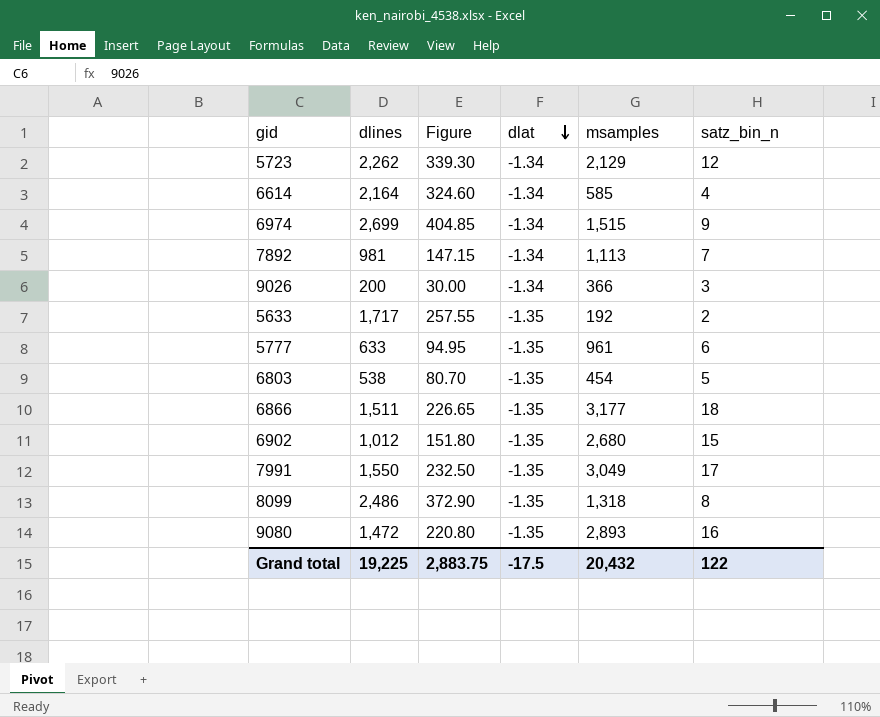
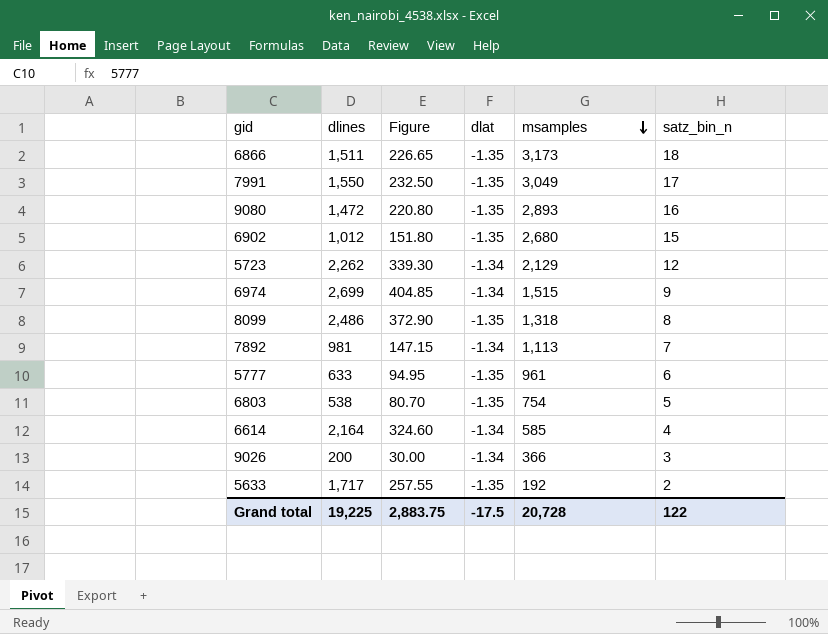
row order: dlat descending -> msamples descending
6866 | msamples: 3,177 -> 3,173
6803 | msamples: 454 -> 754
Grand total | msamples: 20,432 -> 20,728

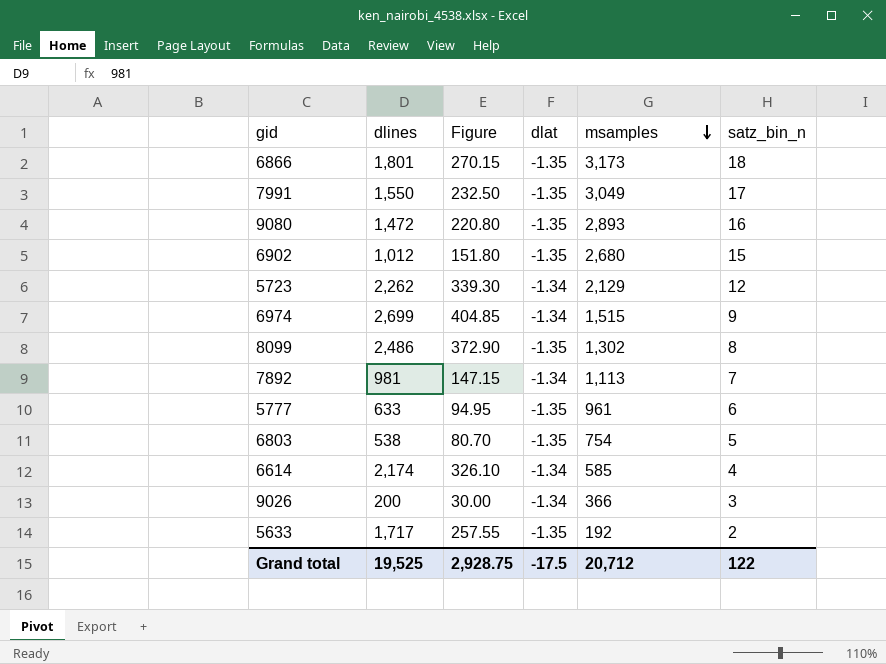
6866 | dlines: 1,511 -> 1,801
6866 | Figure: 226.65 -> 270.15
8099 | msamples: 1,318 -> 1,302
6614 | dlines: 2,164 -> 2,174
6614 | Figure: 324.60 -> 326.10
Grand total | dlines: 19,225 -> 19,525
Grand total | Figure: 2,883.75 -> 2,928.75
Grand total | msamples: 20,728 -> 20,712

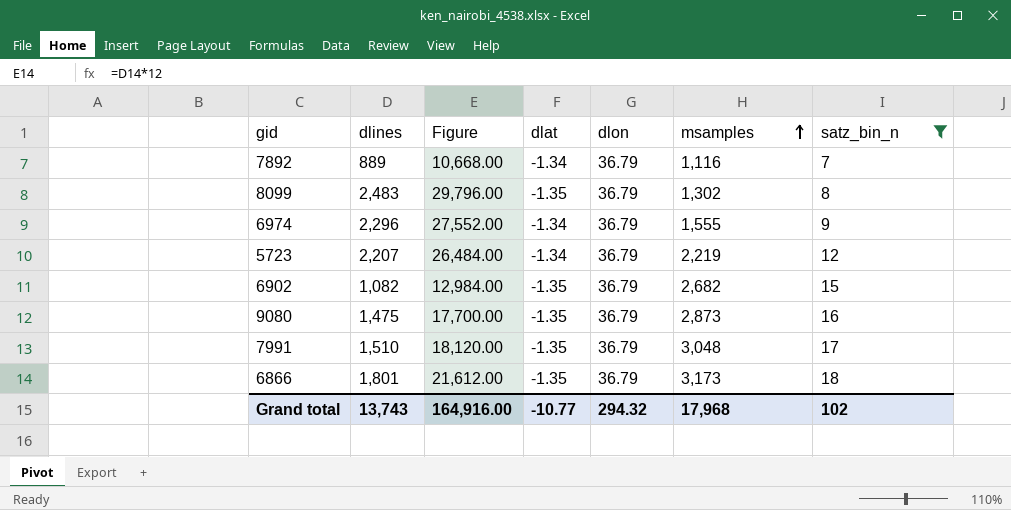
filter: none -> satz_bin_n >= 7
row order: msamples descending -> msamples ascending
column Figure | formula: [dlines] * 0.15 -> [dlines] * 12
column dlon | position: none -> 5
7892 | dlines: 981 -> 889
7892 | msamples: 1,113 -> 1,116
8099 | dlines: 2,486 -> 2,483
6974 | dlines: 2,699 -> 2,296
6974 | msamples: 1,515 -> 1,555
5723 | dlines: 2,262 -> 2,207
5723 | msamples: 2,129 -> 2,219
6902 | dlines: 1,012 -> 1,082
6902 | msamples: 2,680 -> 2,682
9080 | dlines: 1,472 -> 1,475
9080 | msamples: 2,893 -> 2,873
7991 | dlines: 1,550 -> 1,510
7991 | msamples: 3,049 -> 3,048
Grand total | dlines: 19,525 -> 13,743
Grand total | Figure: 2,928.75 -> 164,916.00
Grand total | dlat: -17.5 -> -10.77
Grand total | msamples: 20,712 -> 17,968
Grand total | satz_bin_n: 122 -> 102

